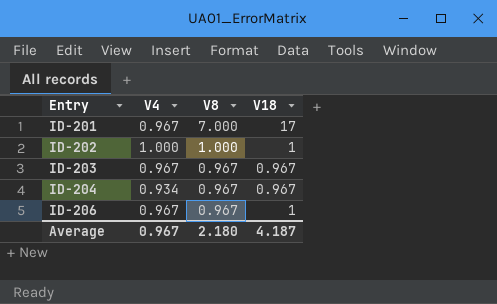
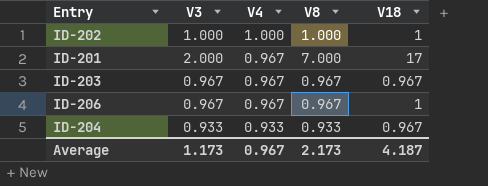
row order: Entry ascending -> V4 descending
column V3 | position: none -> 2
ID-204 | V4: 0.934 -> 0.933
ID-204 | V8: 0.967 -> 0.933
Average | V8: 2.180 -> 2.173

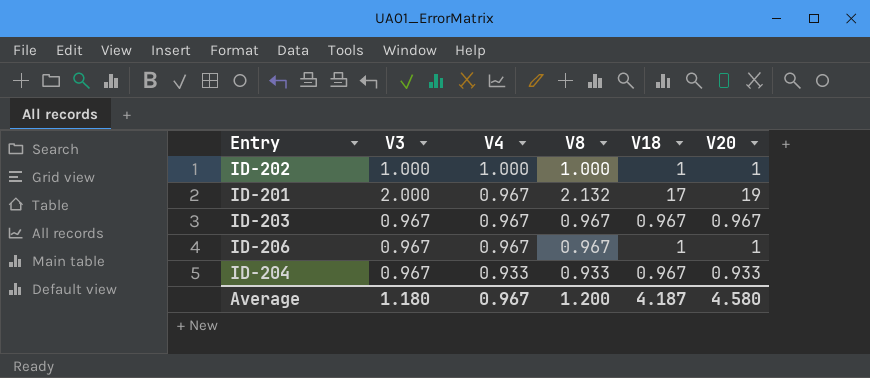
column V20 | position: none -> 6
ID-201 | V8: 7.000 -> 2.132
ID-204 | V3: 0.933 -> 0.967
Average | V3: 1.173 -> 1.180
Average | V8: 2.173 -> 1.200

